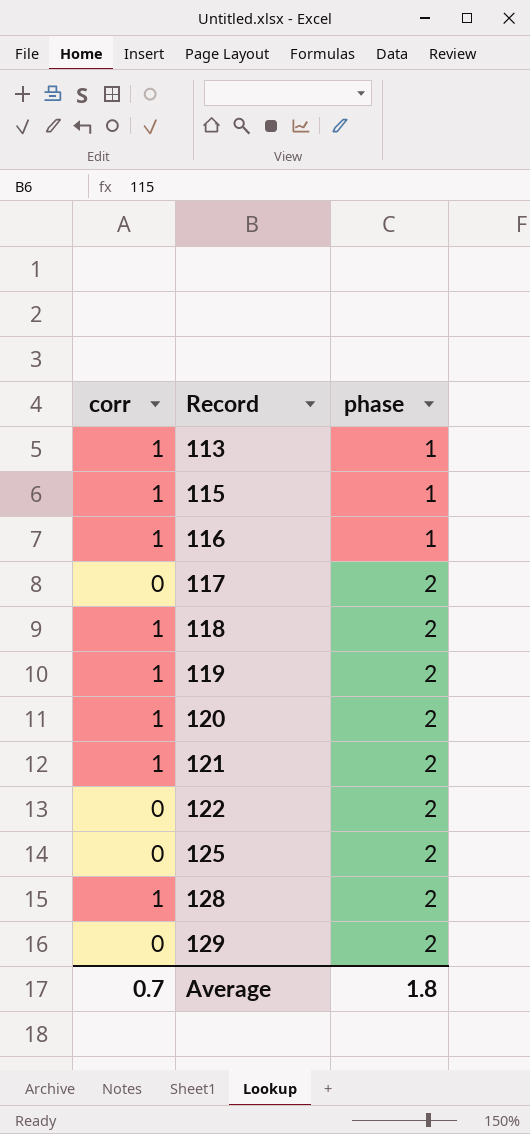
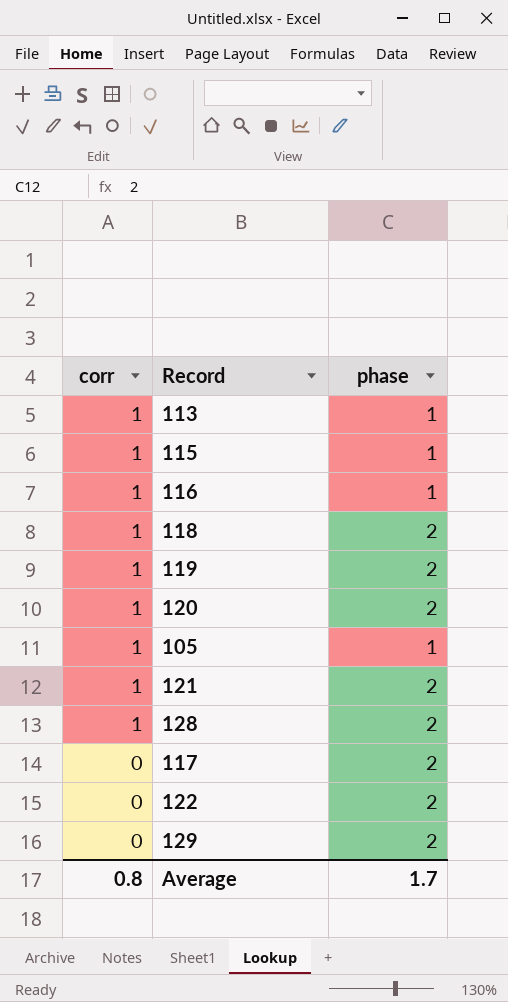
row order: Record ascending -> corr descending
row 125: 0 | 2 -> none
row 105: none -> 1 | 1
Average | corr: 0.7 -> 0.8
Average | phase: 1.8 -> 1.7

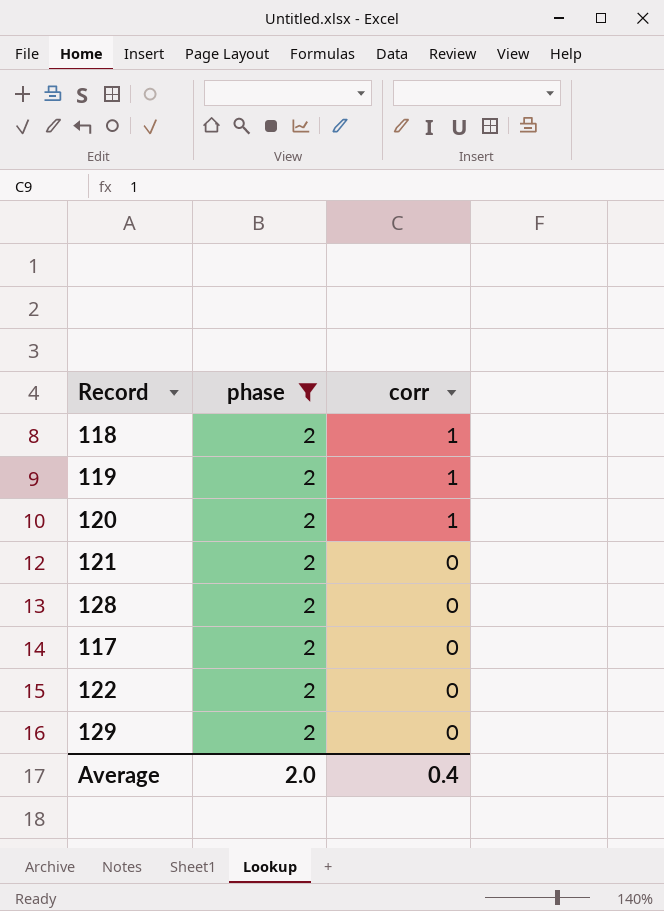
filter: none -> phase = 2
column corr | position: 1 -> 3
121 | corr: 1 -> 0
128 | corr: 1 -> 0
Average | phase: 1.7 -> 2.0
Average | corr: 0.8 -> 0.4

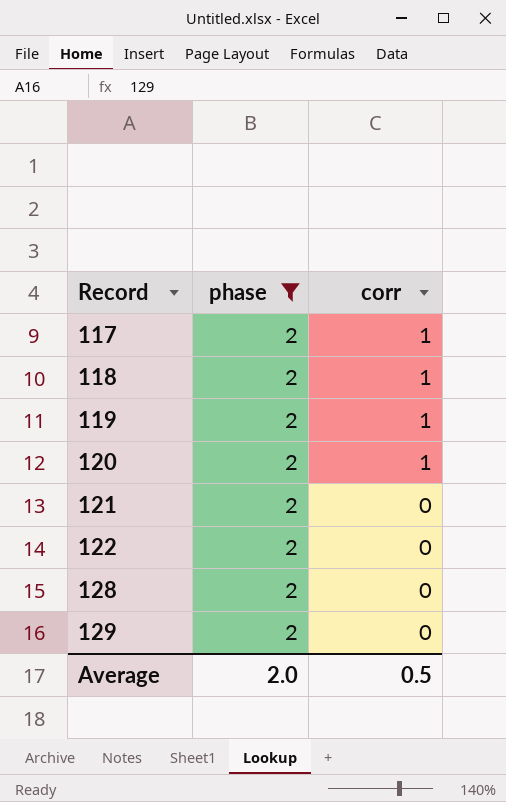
row order: corr descending -> Record ascending
117 | corr: 0 -> 1
Average | corr: 0.4 -> 0.5

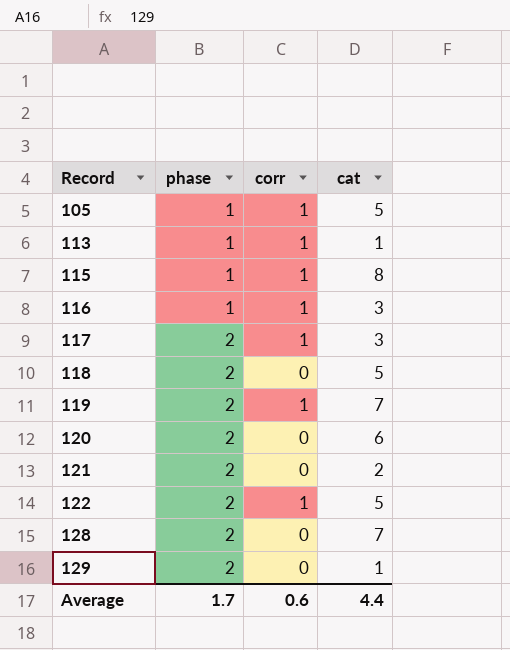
filter: phase = 2 -> none
column cat | position: none -> 4
118 | corr: 1 -> 0
120 | corr: 1 -> 0
122 | corr: 0 -> 1
Average | phase: 2.0 -> 1.7
Average | corr: 0.5 -> 0.6

